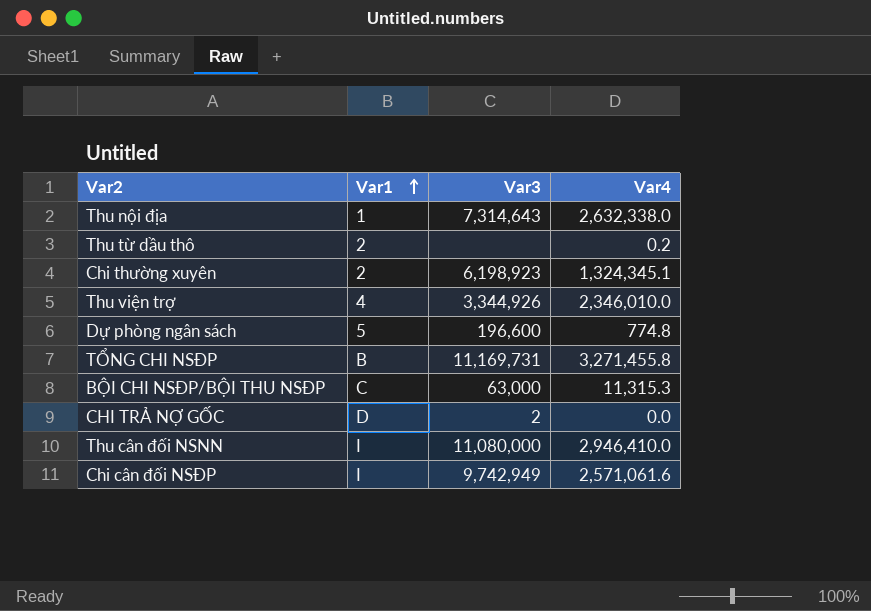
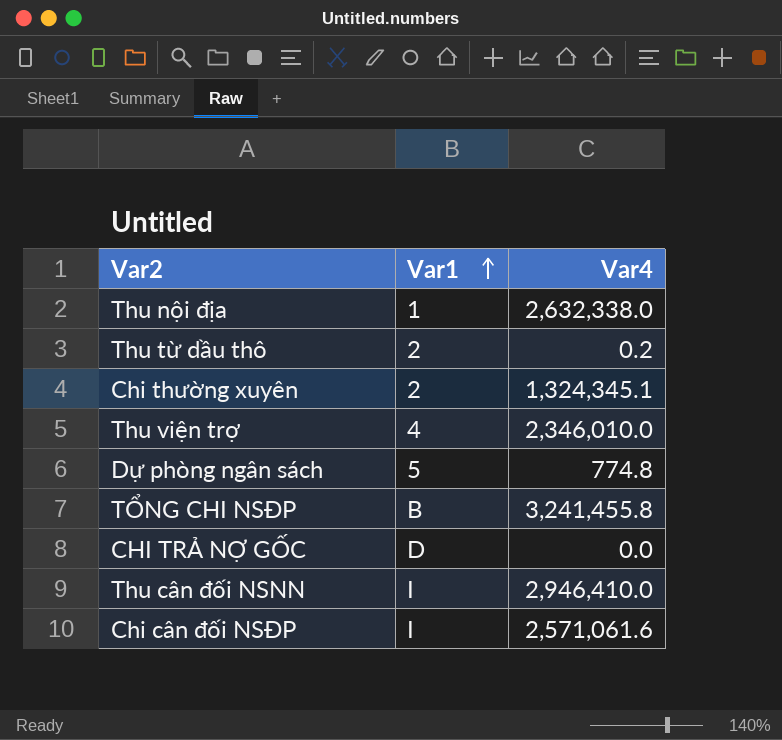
column Var3 | position: 3 -> none
row BỘI CHI NSĐP/BỘI THU NSĐP: C | 63,000 | 11,315.3 -> none
TỔNG CHI NSĐP | Var4: 3,271,455.8 -> 3,241,455.8

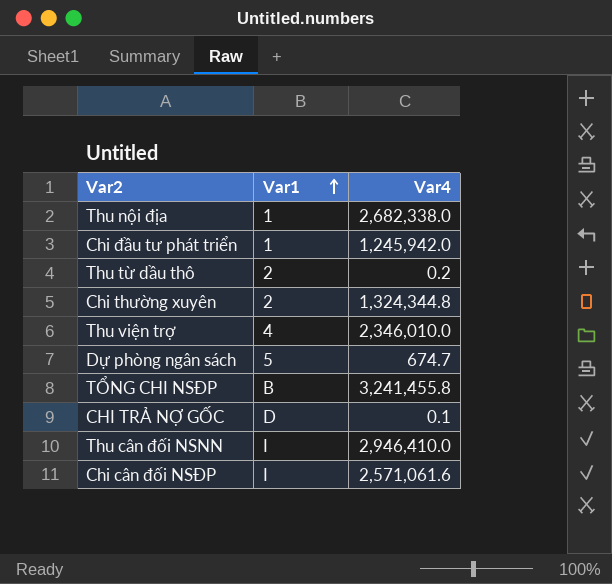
Thu nội địa | Var4: 2,632,338.0 -> 2,682,338.0
row Chi đầu tư phát triển: none -> 1 | 1,245,942.0
Chi thường xuyên | Var4: 1,324,345.1 -> 1,324,344.8
Dự phòng ngân sách | Var4: 774.8 -> 674.7
CHI TRẢ NỢ GỐC | Var4: 0.0 -> 0.1

